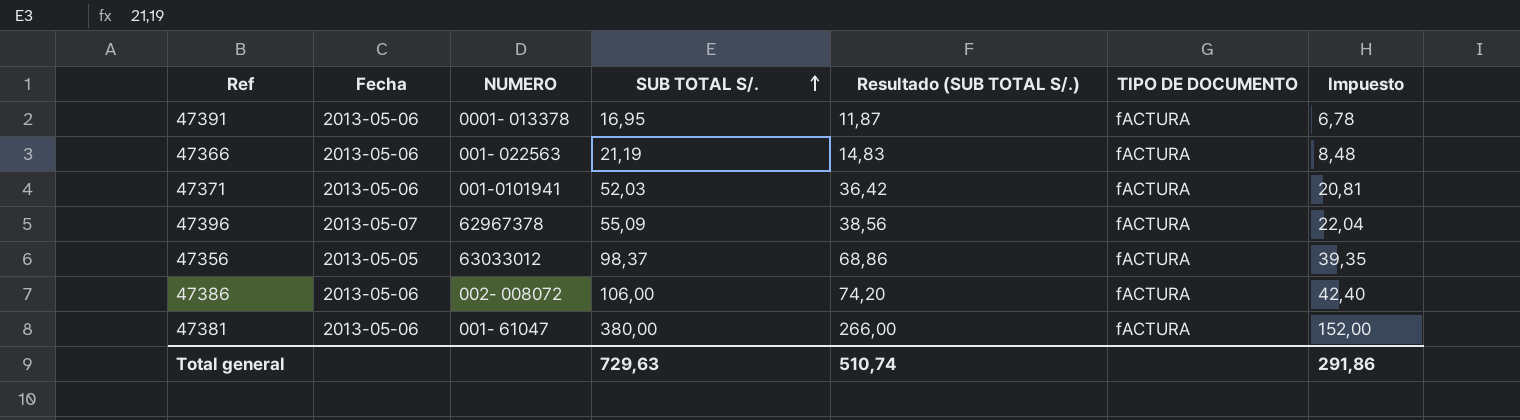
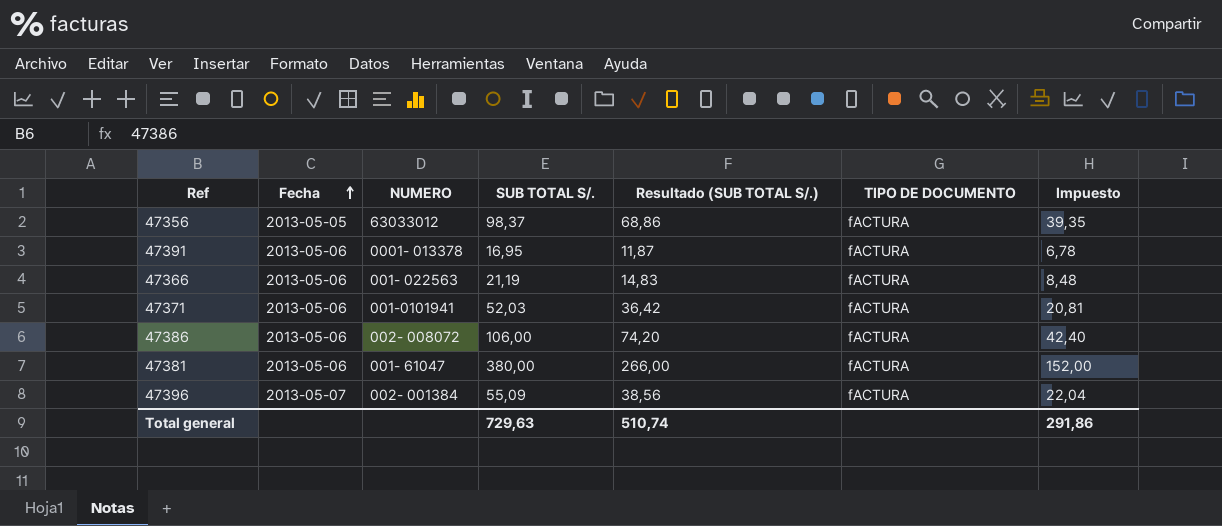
row order: SUB TOTAL S/. ascending -> Fecha ascending
47396 | NUMERO: 62967378 -> 002- 001384

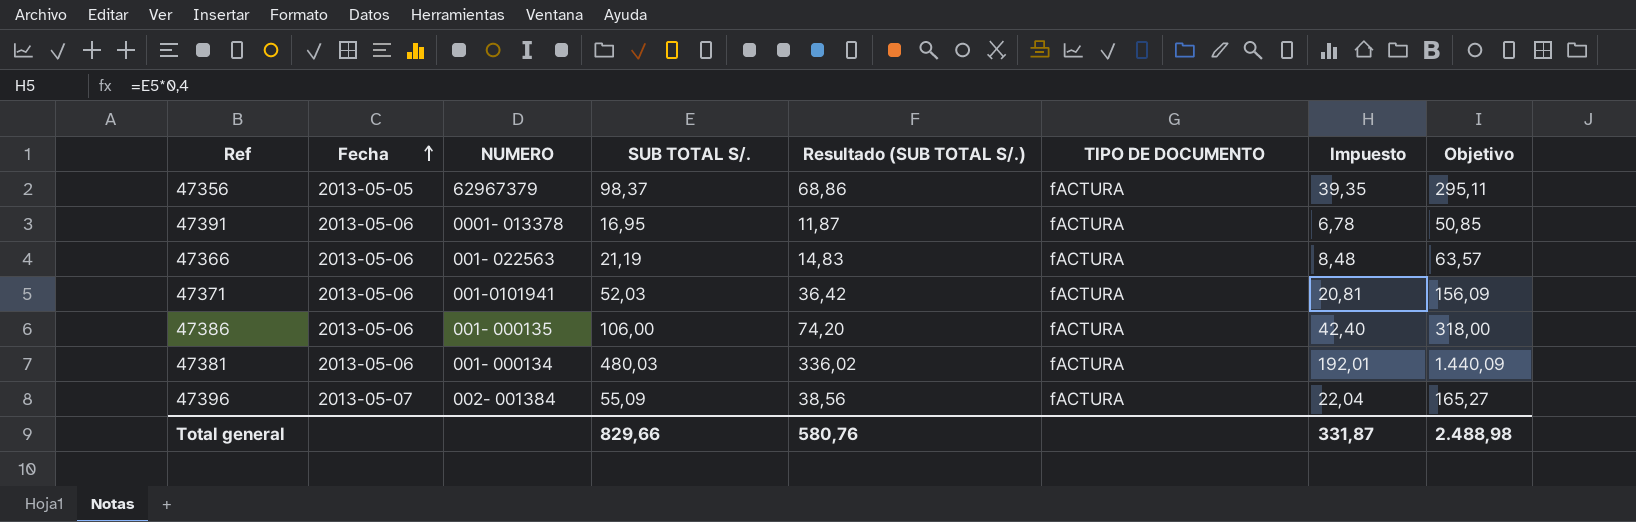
column Objetivo | formula: none -> [SUB TOTAL S/.] * 3
47356 | NUMERO: 63033012 -> 62967379
47386 | NUMERO: 002- 008072 -> 001- 000135
47381 | NUMERO: 001- 61047 -> 001- 000134
47381 | SUB TOTAL S/.: 380,00 -> 480,03
47381 | Resultado (SUB TOTAL S/.): 266,00 -> 336,02
47381 | Impuesto: 152,00 -> 192,01
Total general | SUB TOTAL S/.: 729,63 -> 829,66
Total general | Resultado (SUB TOTAL S/.): 510,74 -> 580,76
Total general | Impuesto: 291,86 -> 331,87

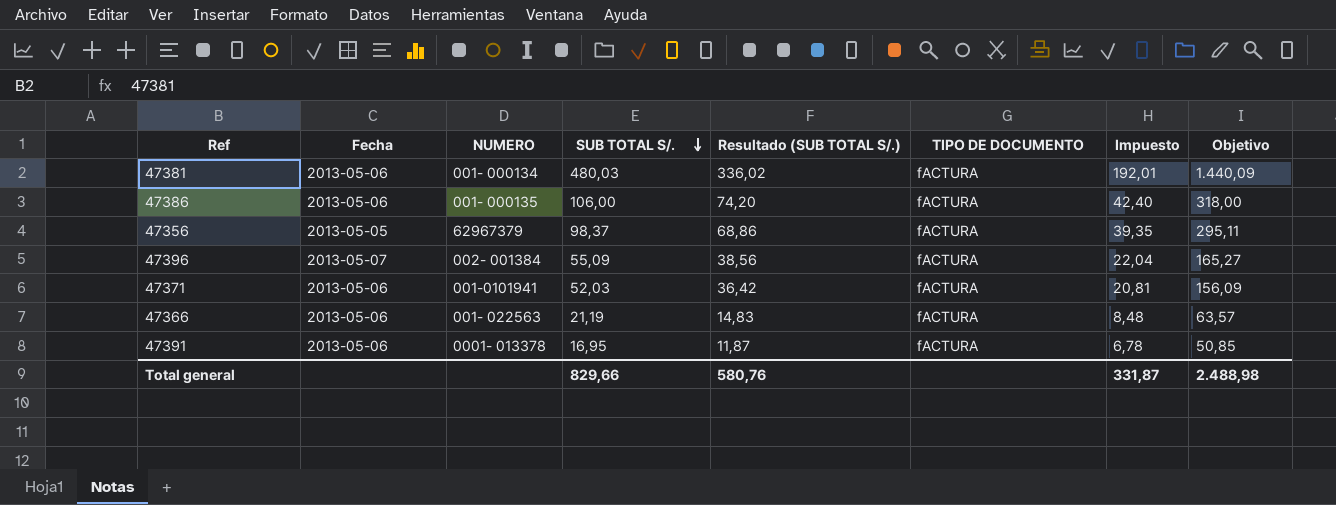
row order: Fecha ascending -> SUB TOTAL S/. descending

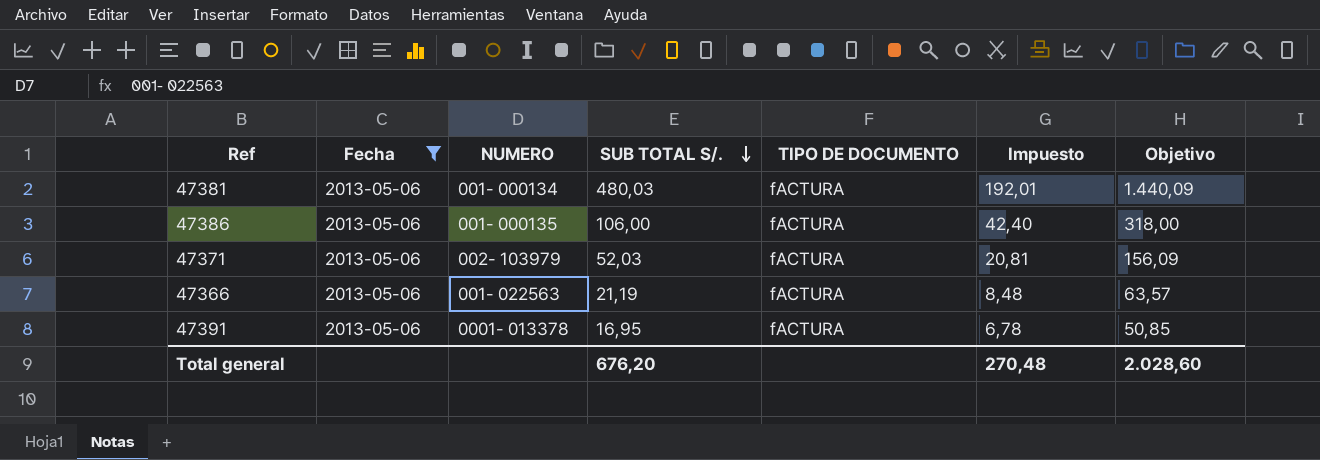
filter: none -> Fecha = 2013-05-06
column Resultado (SUB TOTAL S/.) | formula: [SUB TOTAL S/.] * 0,7 -> none
47371 | NUMERO: 001-0101941 -> 002- 103979
Total general | SUB TOTAL S/.: 829,66 -> 676,20
Total general | Impuesto: 331,87 -> 270,48
Total general | Objetivo: 2.488,98 -> 2.028,60

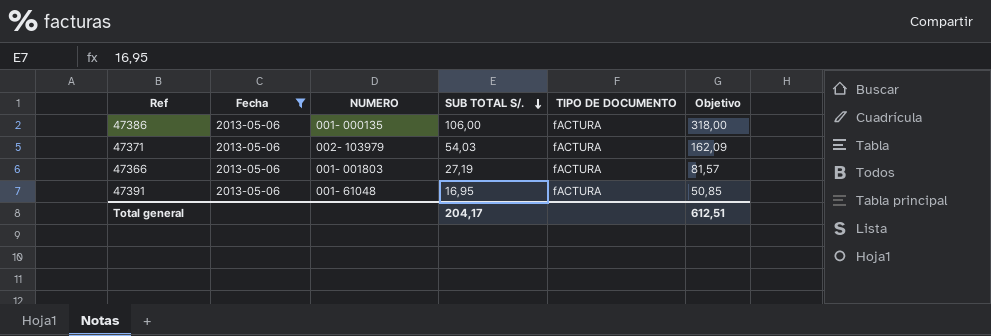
column Impuesto | formula: [SUB TOTAL S/.] * 0,4 -> none
row 47381: 2013-05-06 | 001- 000134 | 480,03 | fACTURA | 192,01 | 1.440,09 -> none
47371 | SUB TOTAL S/.: 52,03 -> 54,03
47371 | Objetivo: 156,09 -> 162,09
47366 | NUMERO: 001- 022563 -> 001- 001803
47366 | SUB TOTAL S/.: 21,19 -> 27,19
47366 | Objetivo: 63,57 -> 81,57
47391 | NUMERO: 0001- 013378 -> 001- 61048
Total general | SUB TOTAL S/.: 676,20 -> 204,17
Total general | Objetivo: 2.028,60 -> 612,51

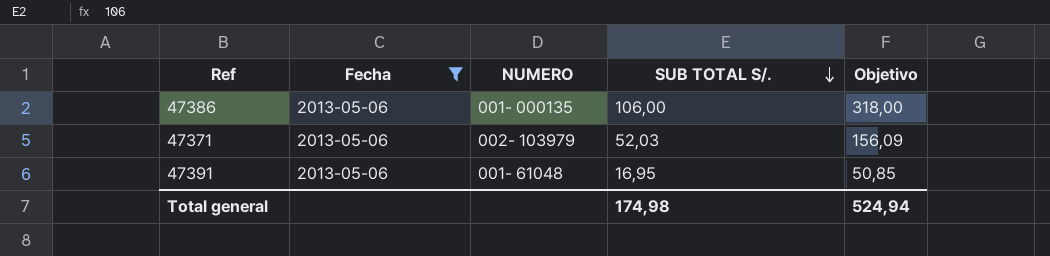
column TIPO DE DOCUMENTO | position: 5 -> none
row 47366: 2013-05-06 | 001- 001803 | 27,19 | fACTURA | 81,57 -> none
47371 | SUB TOTAL S/.: 54,03 -> 52,03
47371 | Objetivo: 162,09 -> 156,09
Total general | SUB TOTAL S/.: 204,17 -> 174,98
Total general | Objetivo: 612,51 -> 524,94

